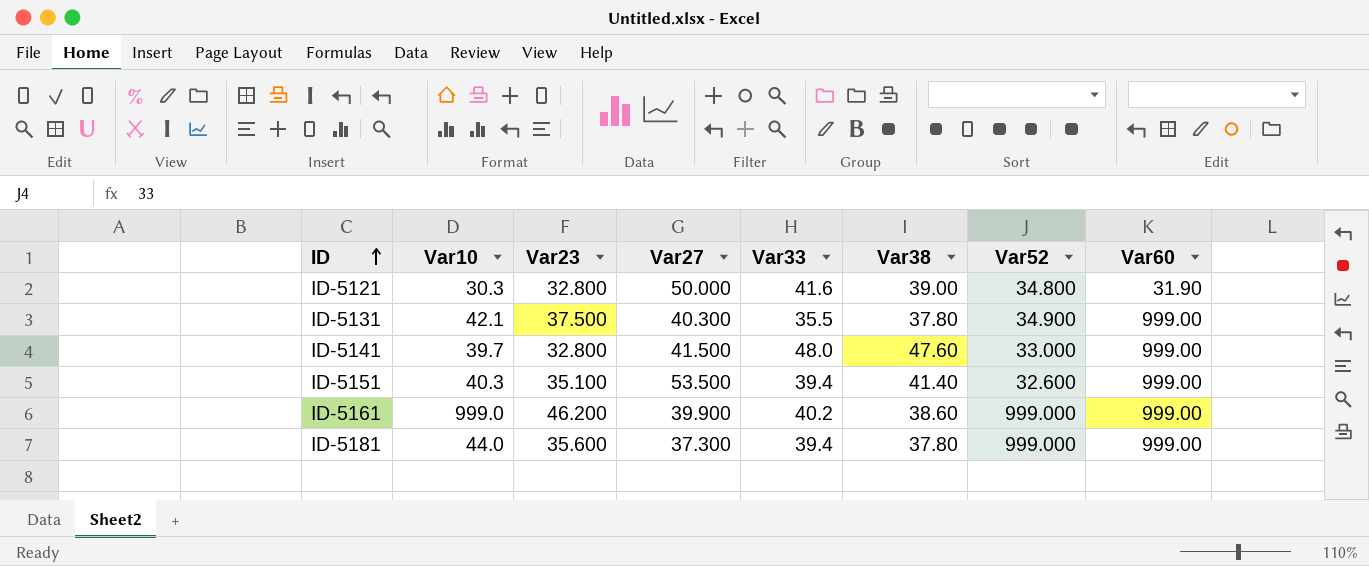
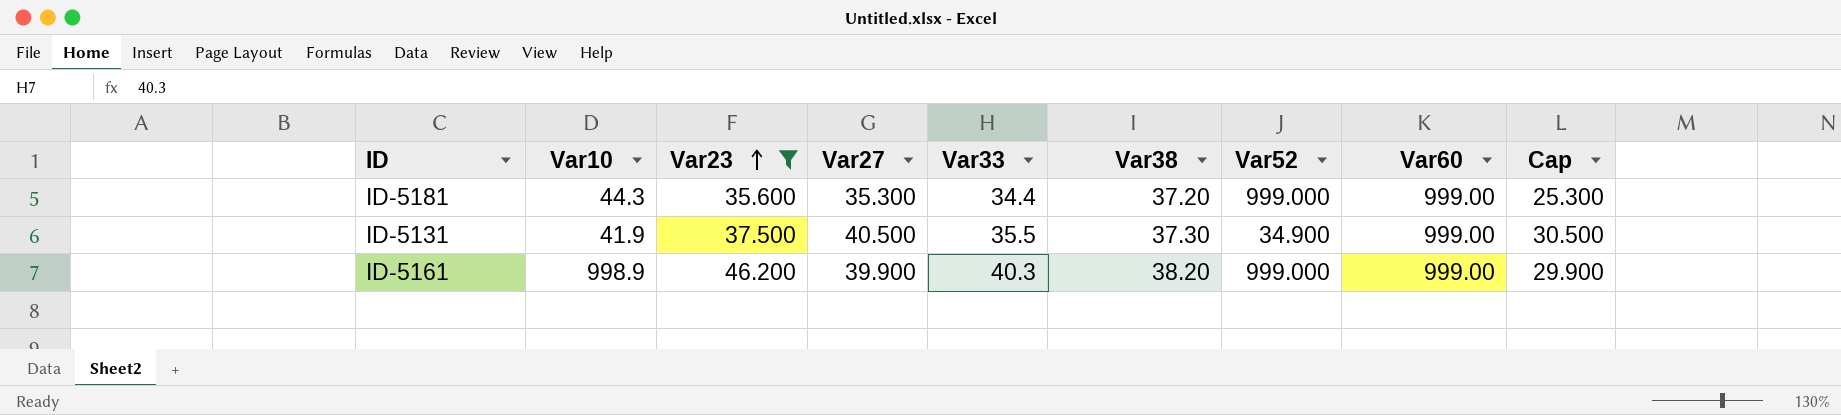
filter: none -> Var23 >= 35.600
row order: ID ascending -> Var23 ascending
column Cap | formula: none -> [Var27] - 10
ID-5181 | Var10: 44.0 -> 44.3
ID-5181 | Var27: 37.300 -> 35.300
ID-5181 | Var33: 39.4 -> 34.4
ID-5181 | Var38: 37.80 -> 37.20
ID-5131 | Var10: 42.1 -> 41.9
ID-5131 | Var27: 40.300 -> 40.500
ID-5131 | Var38: 37.80 -> 37.30
ID-5161 | Var10: 999.0 -> 998.9
ID-5161 | Var33: 40.2 -> 40.3
ID-5161 | Var38: 38.60 -> 38.20

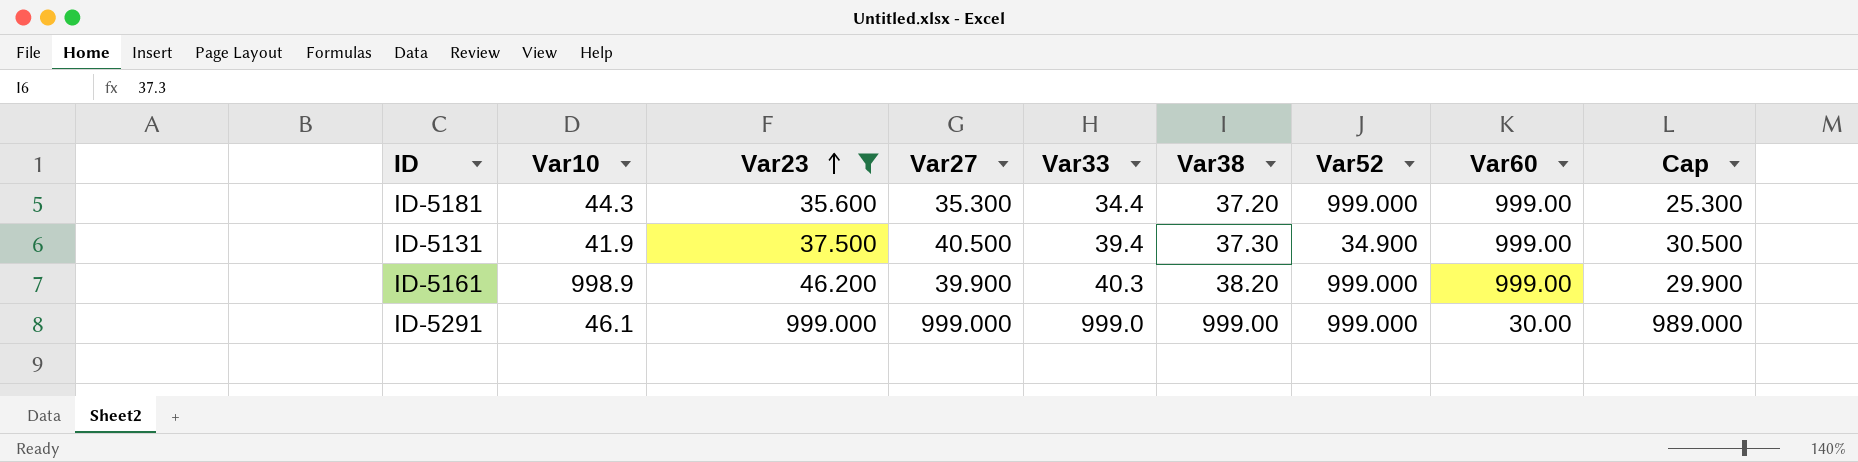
ID-5131 | Var33: 35.5 -> 39.4
row ID-5291: none -> 46.1 | 999.000 | 999.000 | 999.0 | 999.00 | 999.000 | 30.00 | 989.000

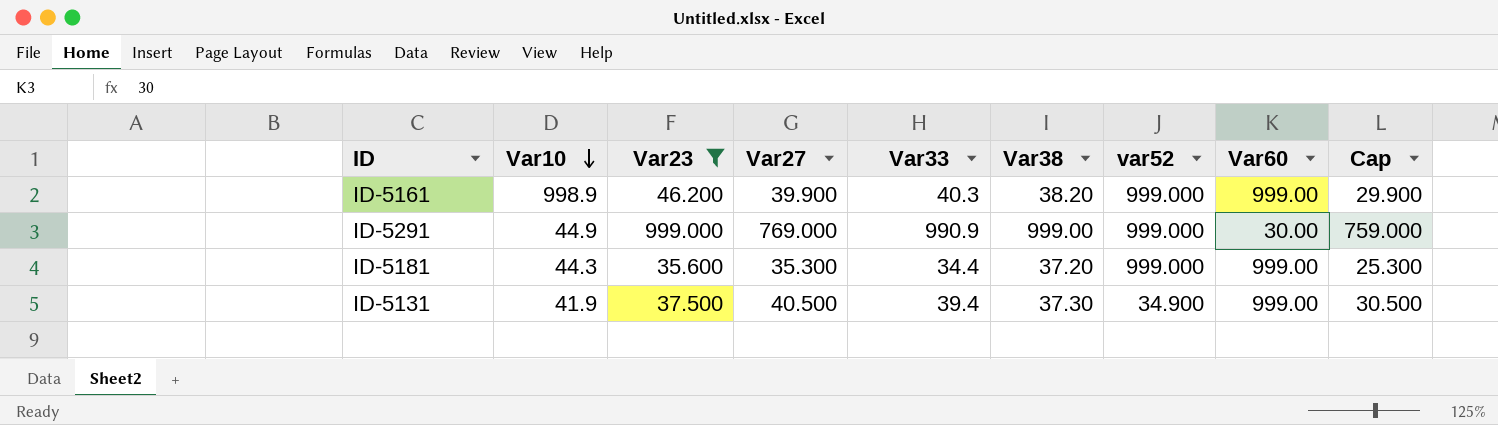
row order: Var23 ascending -> Var10 descending
column name: Var52 -> var52
ID-5291 | Var10: 46.1 -> 44.9
ID-5291 | Var27: 999.000 -> 769.000
ID-5291 | Var33: 999.0 -> 990.9
ID-5291 | Cap: 989.000 -> 759.000

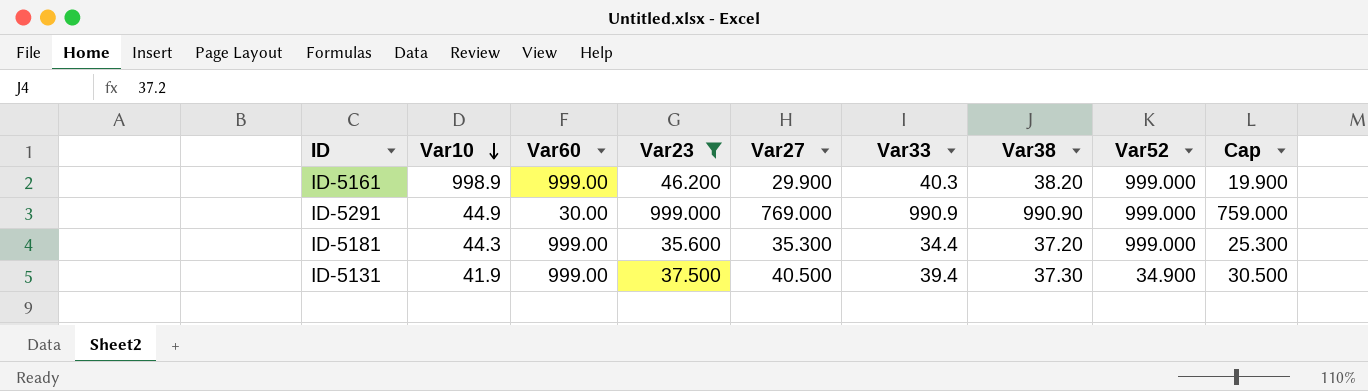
column Var60 | position: 8 -> 3
column name: var52 -> Var52
ID-5161 | Var27: 39.900 -> 29.900
ID-5161 | Cap: 29.900 -> 19.900
ID-5291 | Var38: 999.00 -> 990.90

